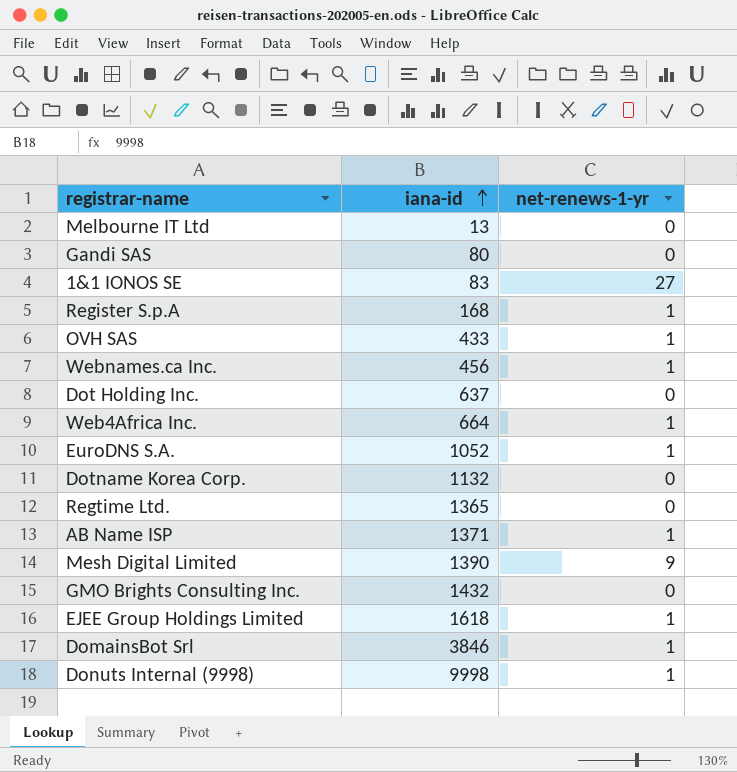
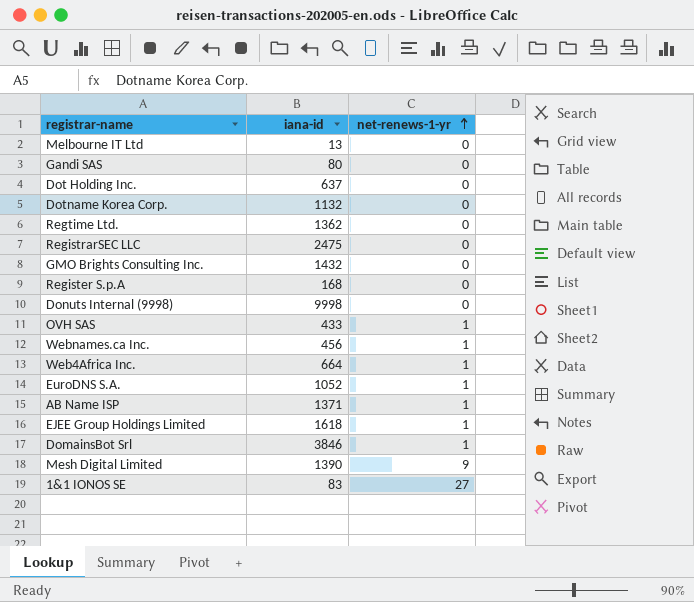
row order: iana-id ascending -> net-renews-1-yr ascending
Regtime Ltd. | iana-id: 1365 -> 1362
row RegistrarSEC LLC: none -> 2475 | 0
Register S.p.A | net-renews-1-yr: 1 -> 0
Donuts Internal (9998) | net-renews-1-yr: 1 -> 0

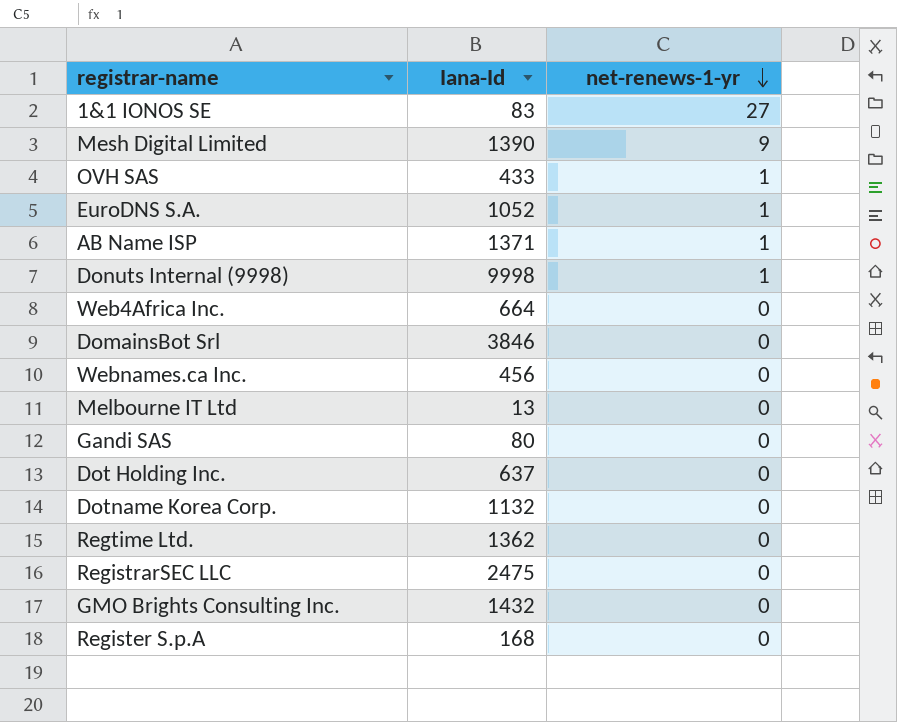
row order: net-renews-1-yr ascending -> net-renews-1-yr descending
column name: iana-id -> Iana-Id
row EJEE Group Holdings Limited: 1618 | 1 -> none
Donuts Internal (9998) | net-renews-1-yr: 0 -> 1
Web4Africa Inc. | net-renews-1-yr: 1 -> 0
DomainsBot Srl | net-renews-1-yr: 1 -> 0
Webnames.ca Inc. | net-renews-1-yr: 1 -> 0

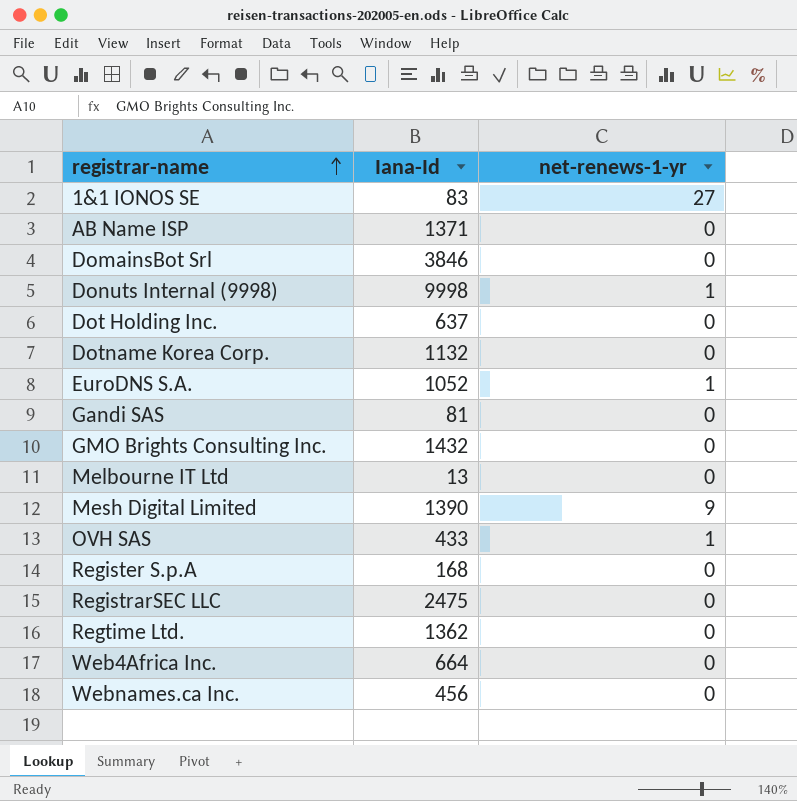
row order: net-renews-1-yr descending -> registrar-name ascending
AB Name ISP | net-renews-1-yr: 1 -> 0
Gandi SAS | Iana-Id: 80 -> 81

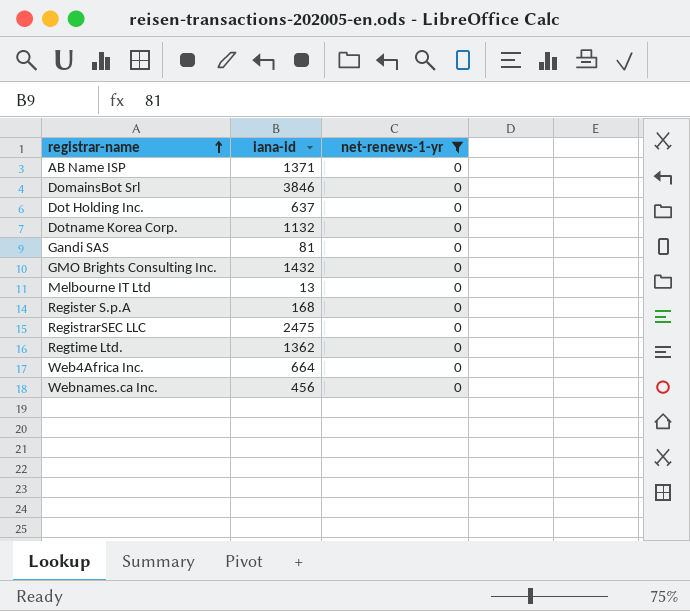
filter: none -> net-renews-1-yr = 0
column name: Iana-Id -> iana-id

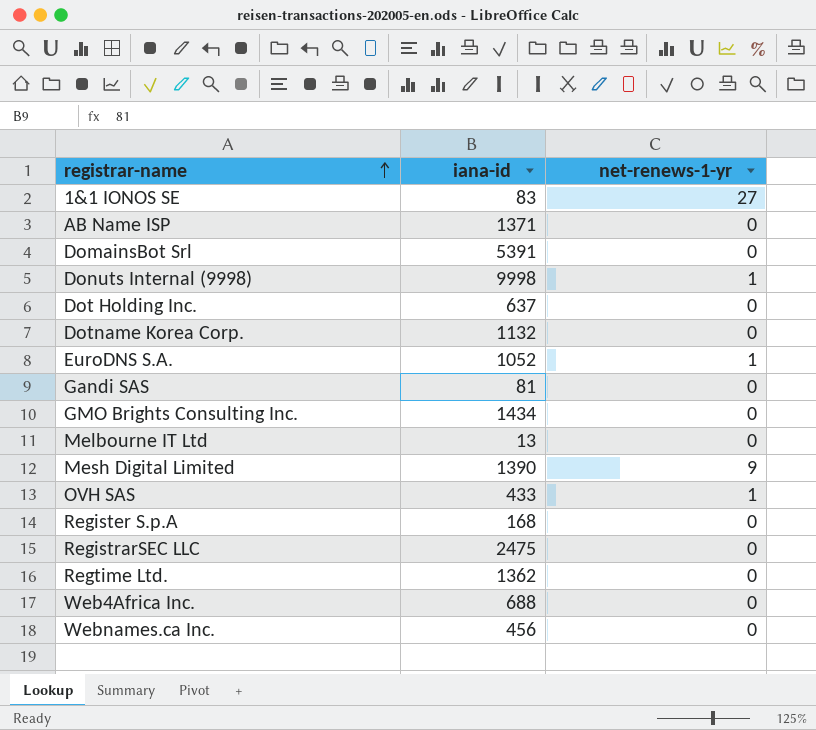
filter: net-renews-1-yr = 0 -> none
DomainsBot Srl | iana-id: 3846 -> 5391
GMO Brights Consulting Inc. | iana-id: 1432 -> 1434
Web4Africa Inc. | iana-id: 664 -> 688

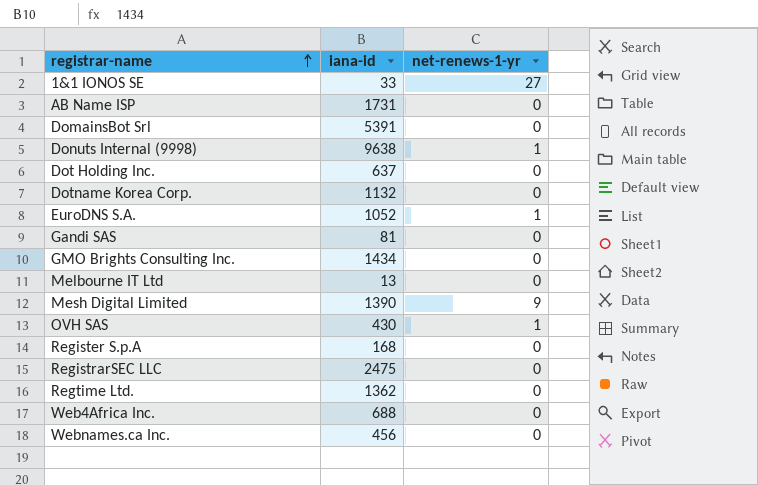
1&1 IONOS SE | iana-id: 83 -> 33
AB Name ISP | iana-id: 1371 -> 1731
Donuts Internal (9998) | iana-id: 9998 -> 9638
OVH SAS | iana-id: 433 -> 430

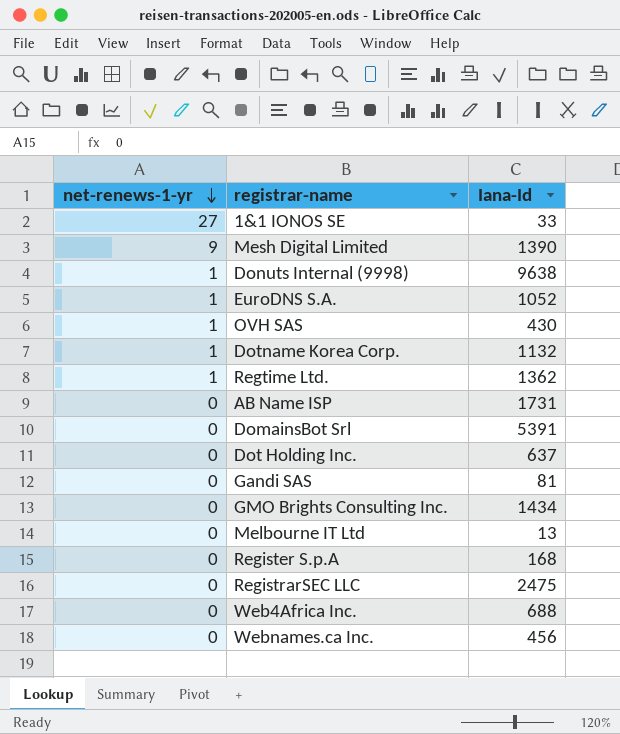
row order: registrar-name ascending -> net-renews-1-yr descending
column net-renews-1-yr | position: 3 -> 1
column name: iana-id -> Iana-Id
Dotname Korea Corp. | net-renews-1-yr: 0 -> 1
Regtime Ltd. | net-renews-1-yr: 0 -> 1

